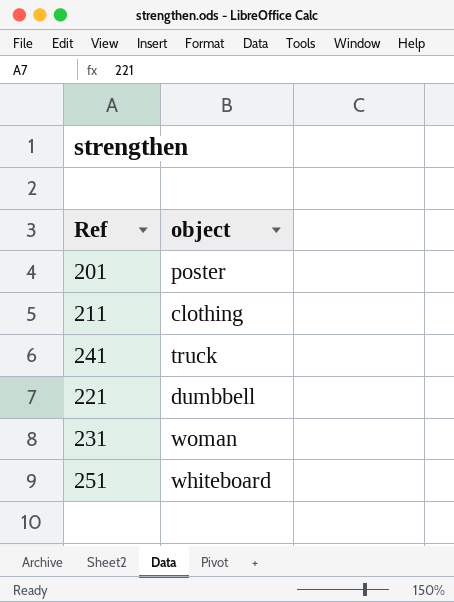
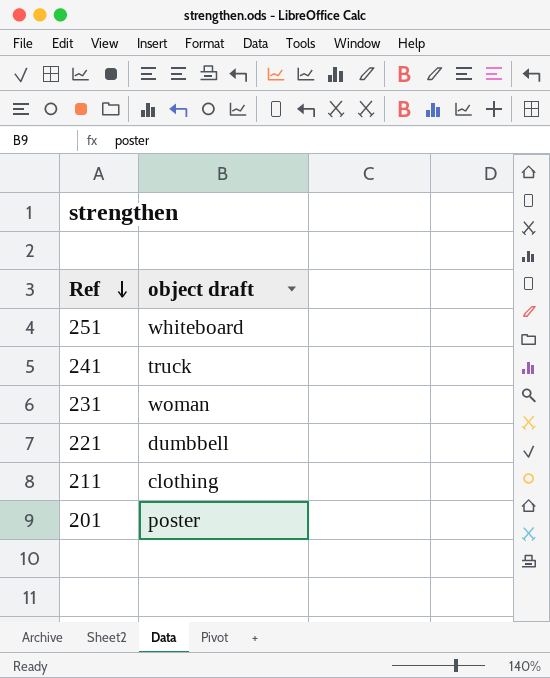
row order: none -> Ref descending
column name: object -> object draft

